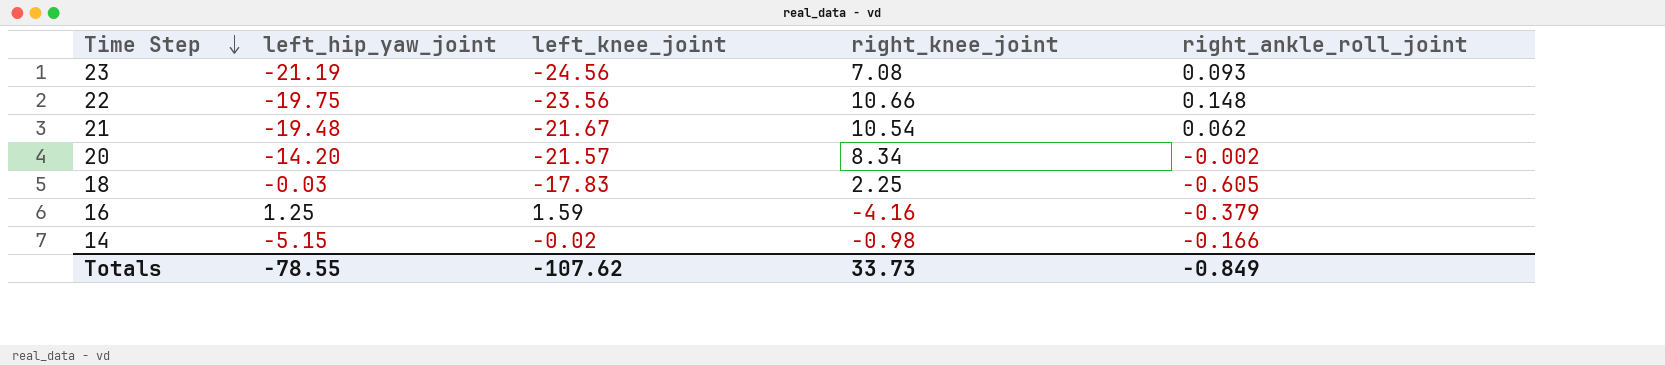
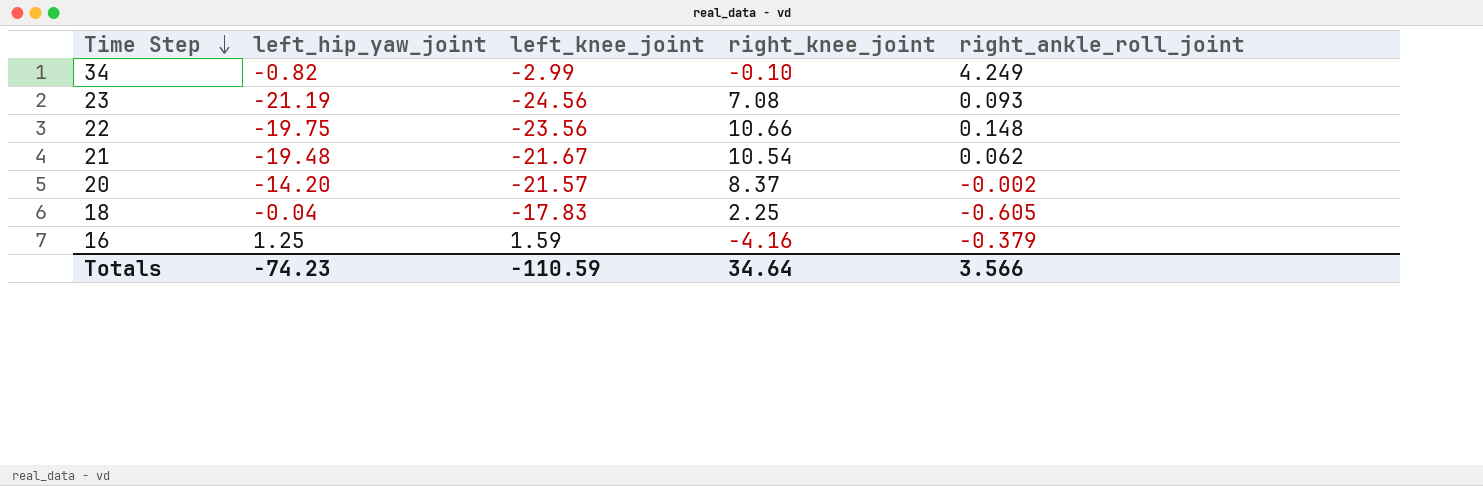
row 14: -5.15 | -0.02 | -0.98 | -0.166 -> none
row 34: none -> -0.82 | -2.99 | -0.10 | 4.249
20 | right_knee_joint: 8.34 -> 8.37
18 | left_hip_yaw_joint: -0.03 -> -0.04
Totals | left_hip_yaw_joint: -78.55 -> -74.23
Totals | left_knee_joint: -107.62 -> -110.59
Totals | right_knee_joint: 33.73 -> 34.64
Totals | right_ankle_roll_joint: -0.849 -> 3.566

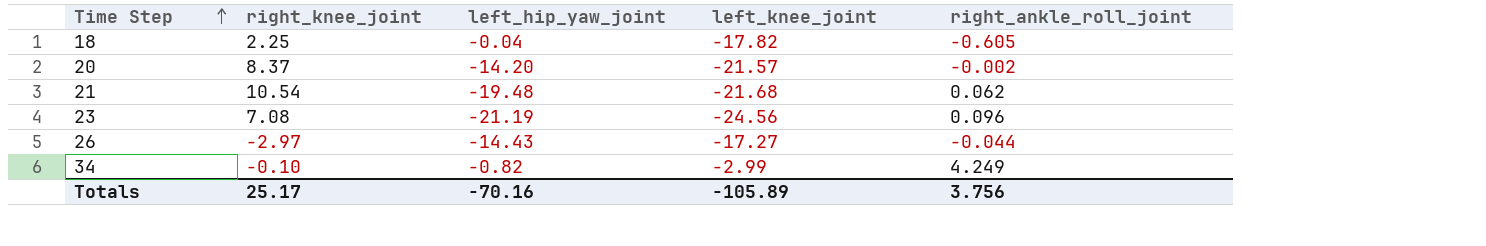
row order: Time Step descending -> Time Step ascending
column right_knee_joint | position: 4 -> 2
row 22: -19.75 | -23.56 | 10.66 | 0.148 -> none
row 16: 1.25 | 1.59 | -4.16 | -0.379 -> none
18 | left_knee_joint: -17.83 -> -17.82
21 | left_knee_joint: -21.67 -> -21.68
23 | right_ankle_roll_joint: 0.093 -> 0.096
row 26: none -> -2.97 | -14.43 | -17.27 | -0.044
Totals | right_knee_joint: 34.64 -> 25.17
Totals | left_hip_yaw_joint: -74.23 -> -70.16
Totals | left_knee_joint: -110.59 -> -105.89
Totals | right_ankle_roll_joint: 3.566 -> 3.756

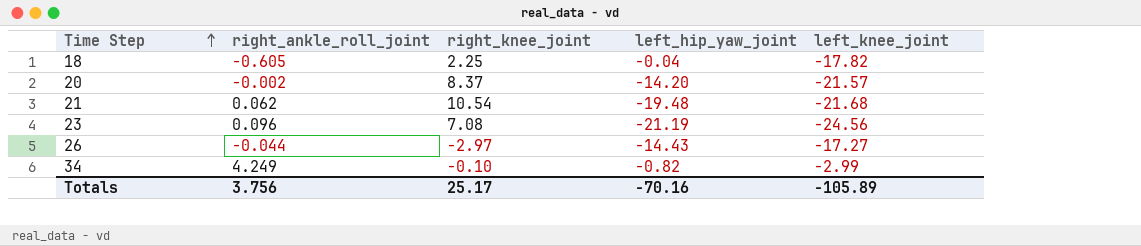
column right_ankle_roll_joint | position: 5 -> 2

